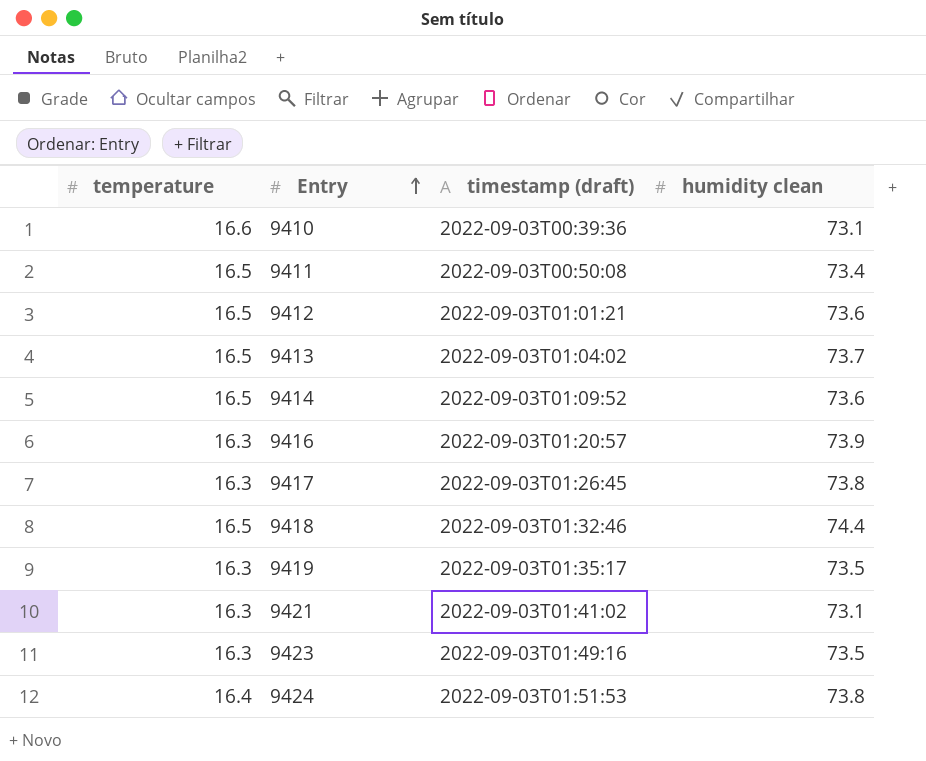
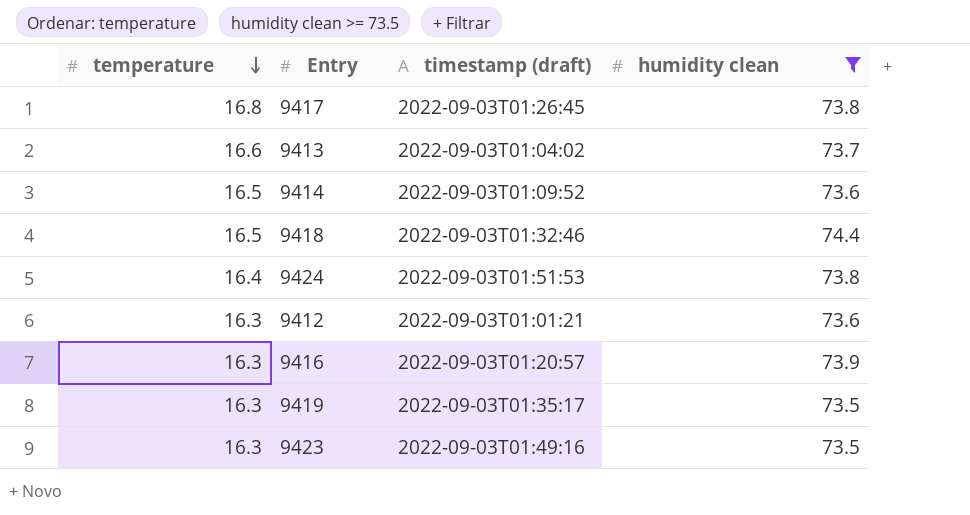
filter: none -> humidity clean >= 73.5
row order: Entry ascending -> temperature descending
9417 | temperature: 16.3 -> 16.8
9413 | temperature: 16.5 -> 16.6
9412 | temperature: 16.5 -> 16.3

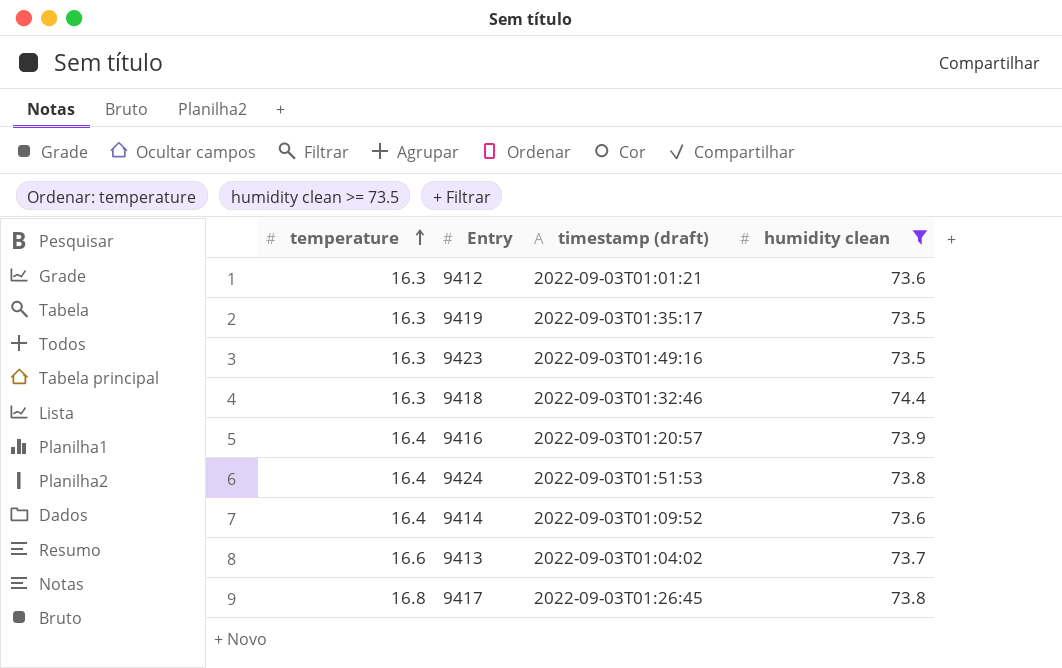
row order: temperature descending -> temperature ascending
9418 | temperature: 16.5 -> 16.3
9416 | temperature: 16.3 -> 16.4
9414 | temperature: 16.5 -> 16.4

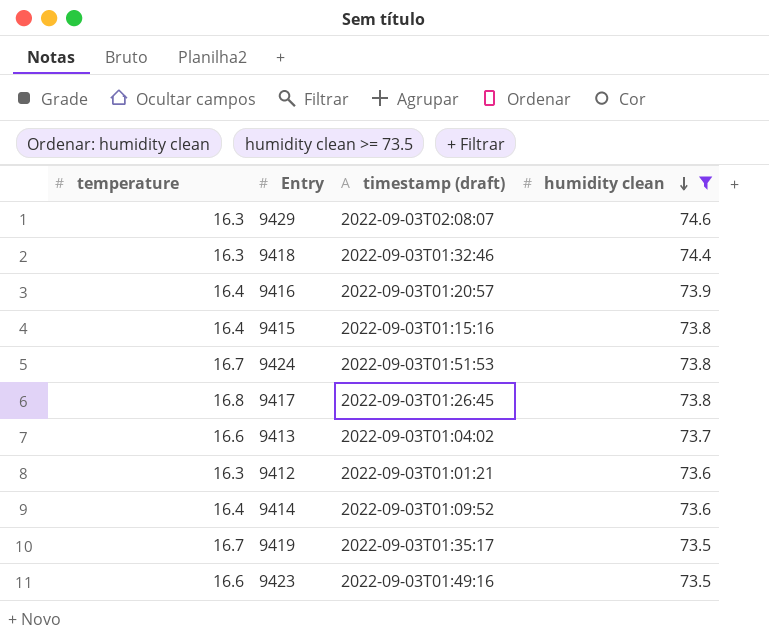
row order: temperature ascending -> humidity clean descending
row 9429: none -> 16.3 | 2022-09-03T02:08:07 | 74.6
row 9415: none -> 16.4 | 2022-09-03T01:15:16 | 73.8
9424 | temperature: 16.4 -> 16.7
9419 | temperature: 16.3 -> 16.7
9423 | temperature: 16.3 -> 16.6

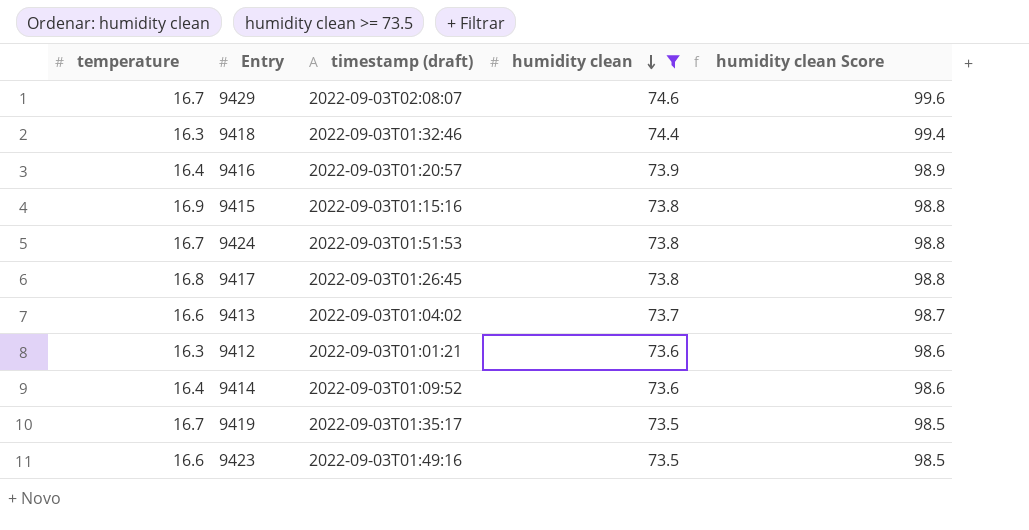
column humidity clean Score | formula: none -> [humidity clean] + 25
9429 | temperature: 16.3 -> 16.7
9415 | temperature: 16.4 -> 16.9

